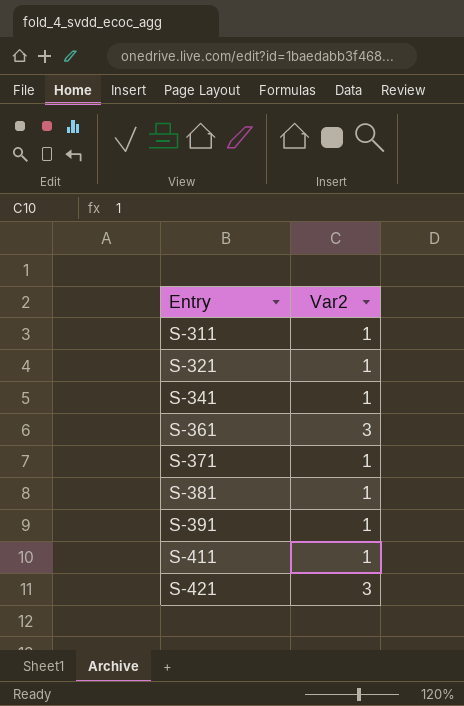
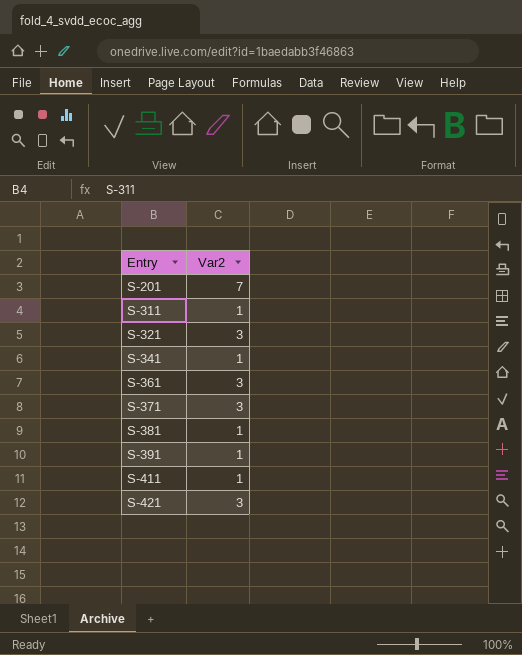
row S-201: none -> 7
S-321 | Var2: 1 -> 3
S-371 | Var2: 1 -> 3

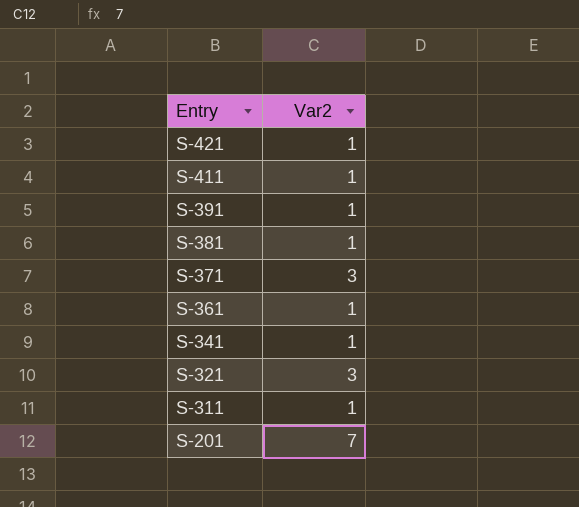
row order: Entry ascending -> Entry descending
S-421 | Var2: 3 -> 1
S-361 | Var2: 3 -> 1

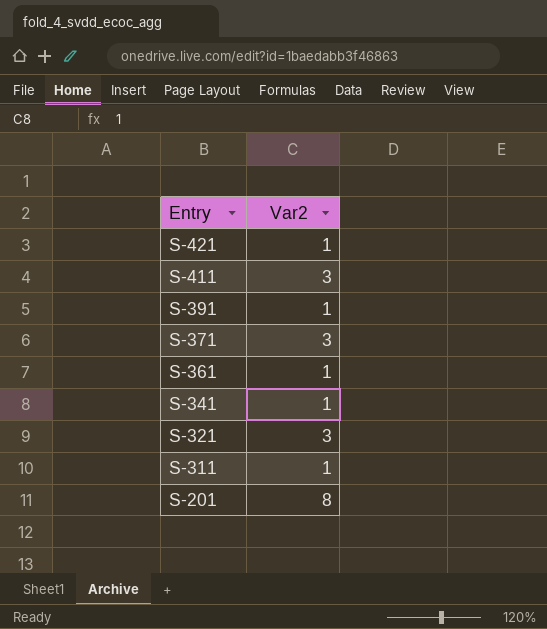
row S-381: 1 -> none
S-411 | Var2: 1 -> 3
S-201 | Var2: 7 -> 8

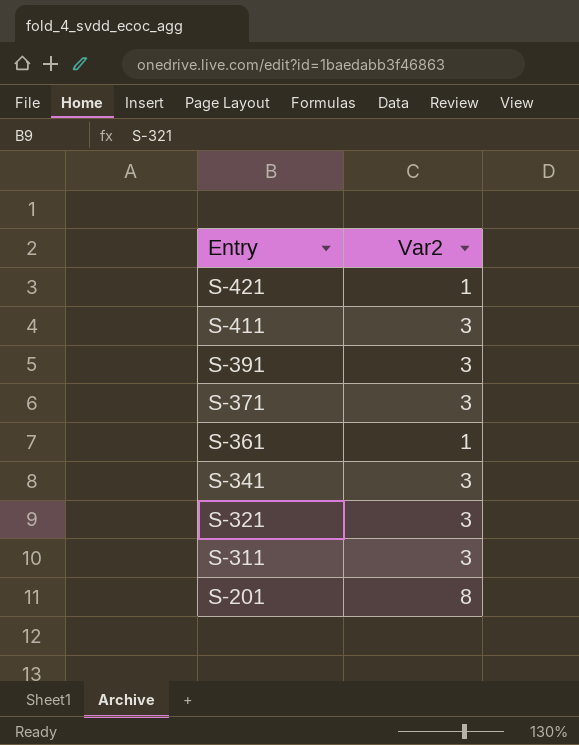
S-391 | Var2: 1 -> 3
S-341 | Var2: 1 -> 3
S-311 | Var2: 1 -> 3

